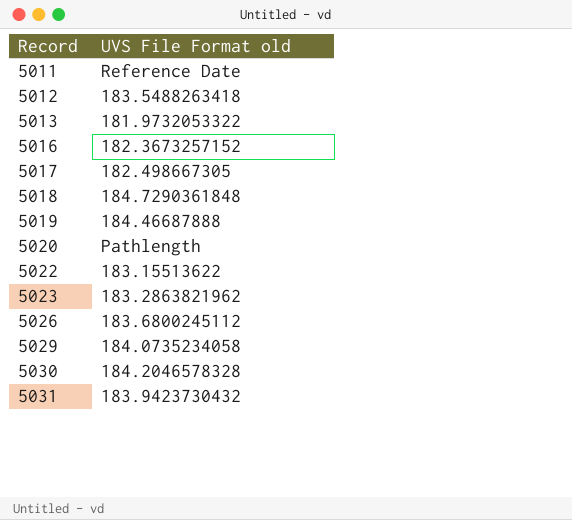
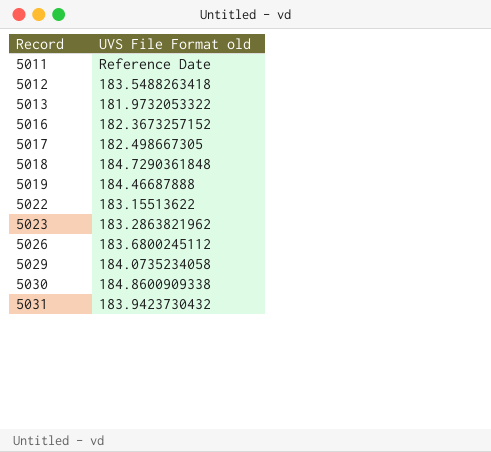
row 5020: Pathlength -> none
5030 | UVS File Format old: 184.2046578328 -> 184.8600909338

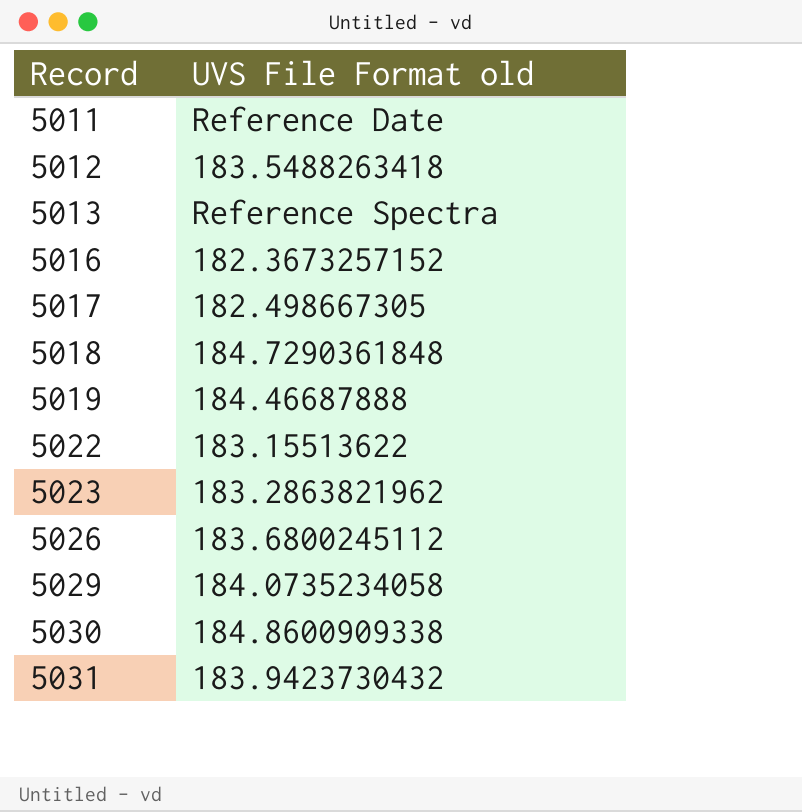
5013 | UVS File Format old: 181.9732053322 -> Reference Spectra

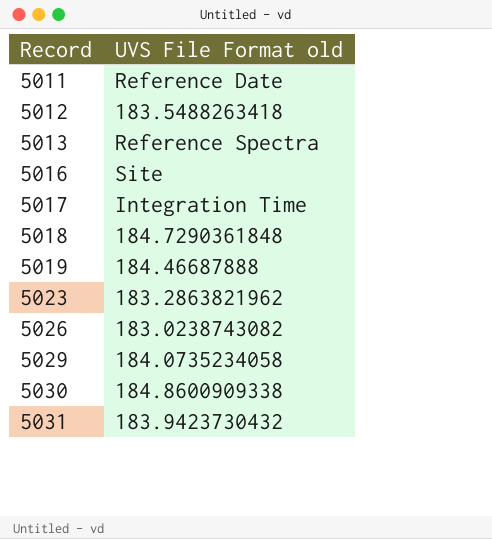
row 5022: 183.15513622 -> none
5016 | UVS File Format old: 182.3673257152 -> Site
5017 | UVS File Format old: 182.498667305 -> Integration Time
5026 | UVS File Format old: 183.6800245112 -> 183.0238743082

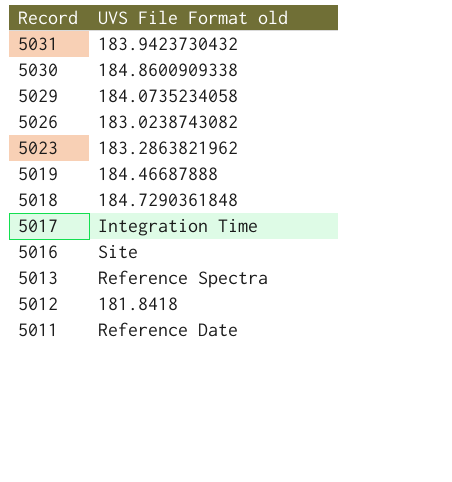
row order: Record ascending -> Record descending
5012 | UVS File Format old: 183.5488263418 -> 181.8418

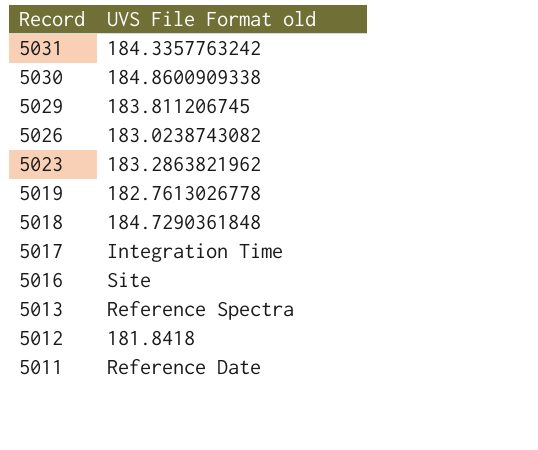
5031 | UVS File Format old: 183.9423730432 -> 184.3357763242
5029 | UVS File Format old: 184.0735234058 -> 183.811206745
5019 | UVS File Format old: 184.46687888 -> 182.7613026778

